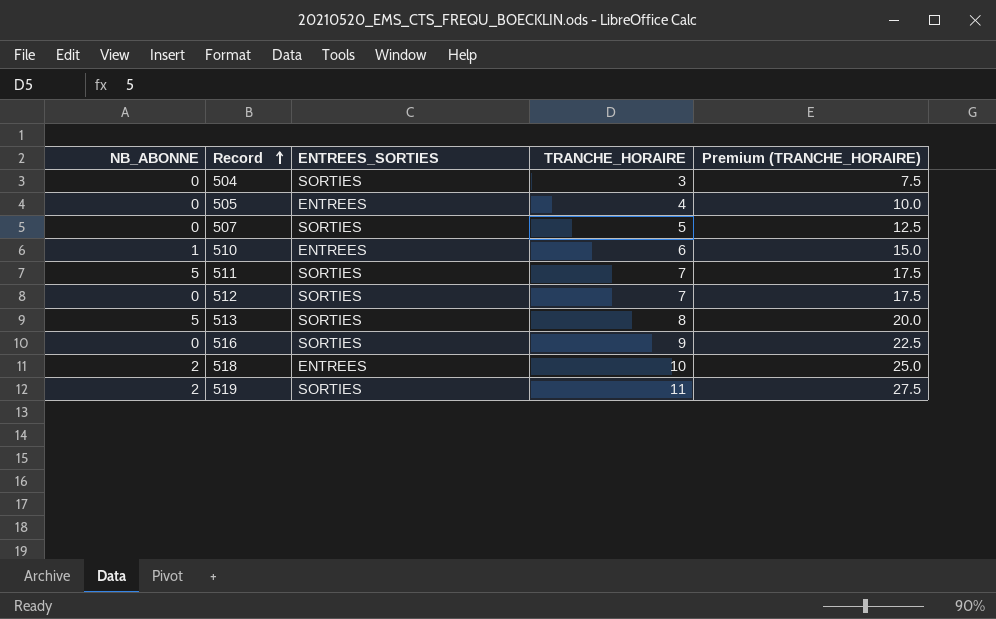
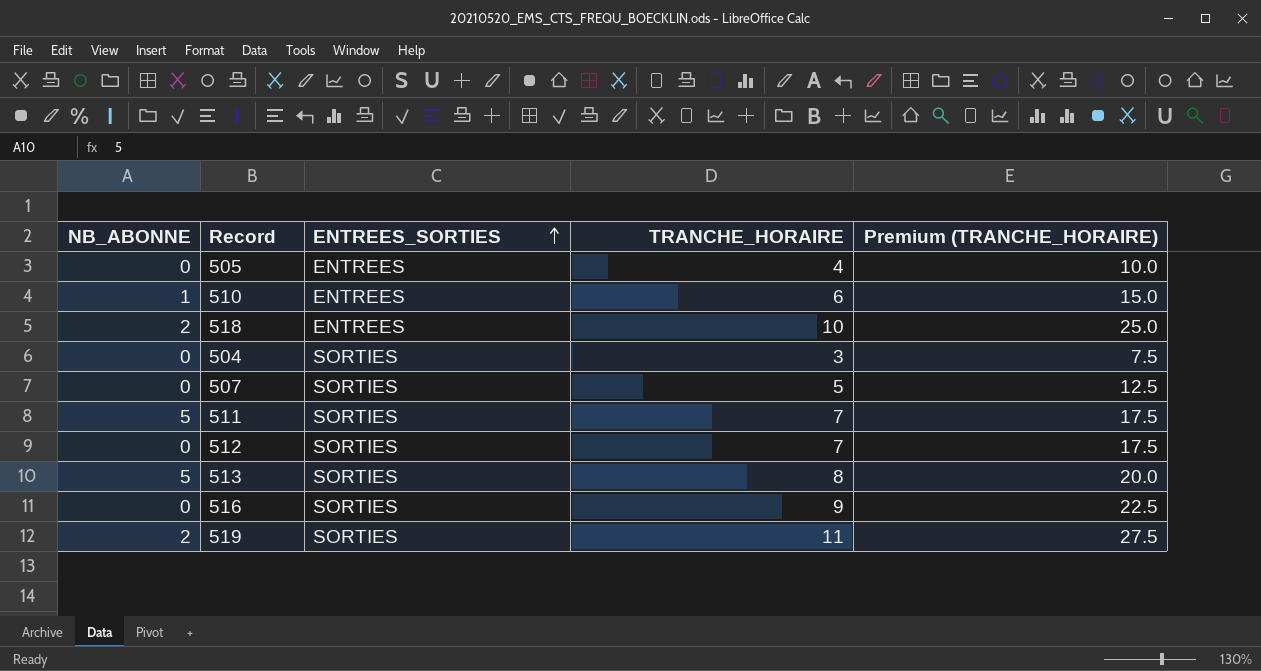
row order: Record ascending -> ENTREES_SORTIES ascending

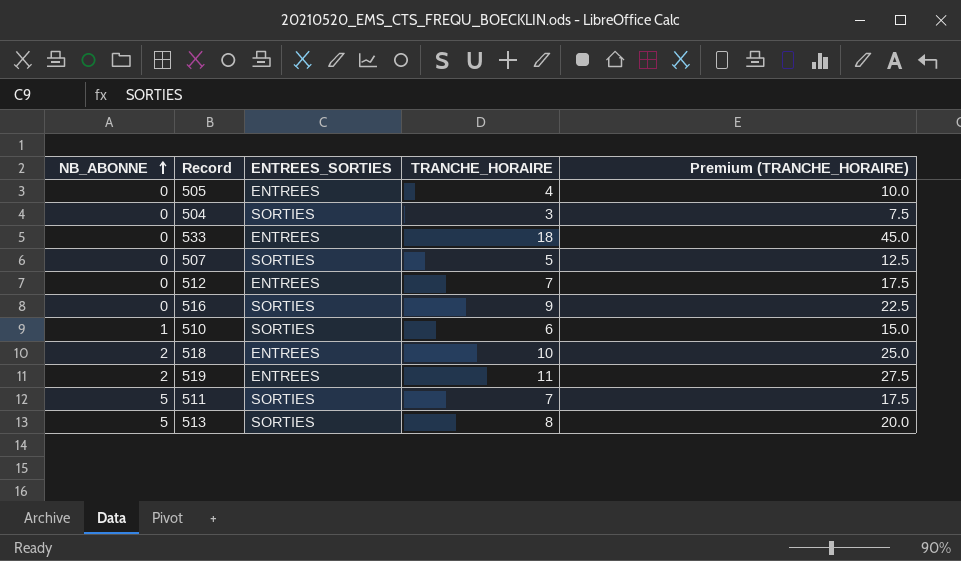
row order: ENTREES_SORTIES ascending -> NB_ABONNE ascending
row 533: none -> 0 | ENTREES | 18 | 45.0
512 | ENTREES_SORTIES: SORTIES -> ENTREES
510 | ENTREES_SORTIES: ENTREES -> SORTIES
519 | ENTREES_SORTIES: SORTIES -> ENTREES

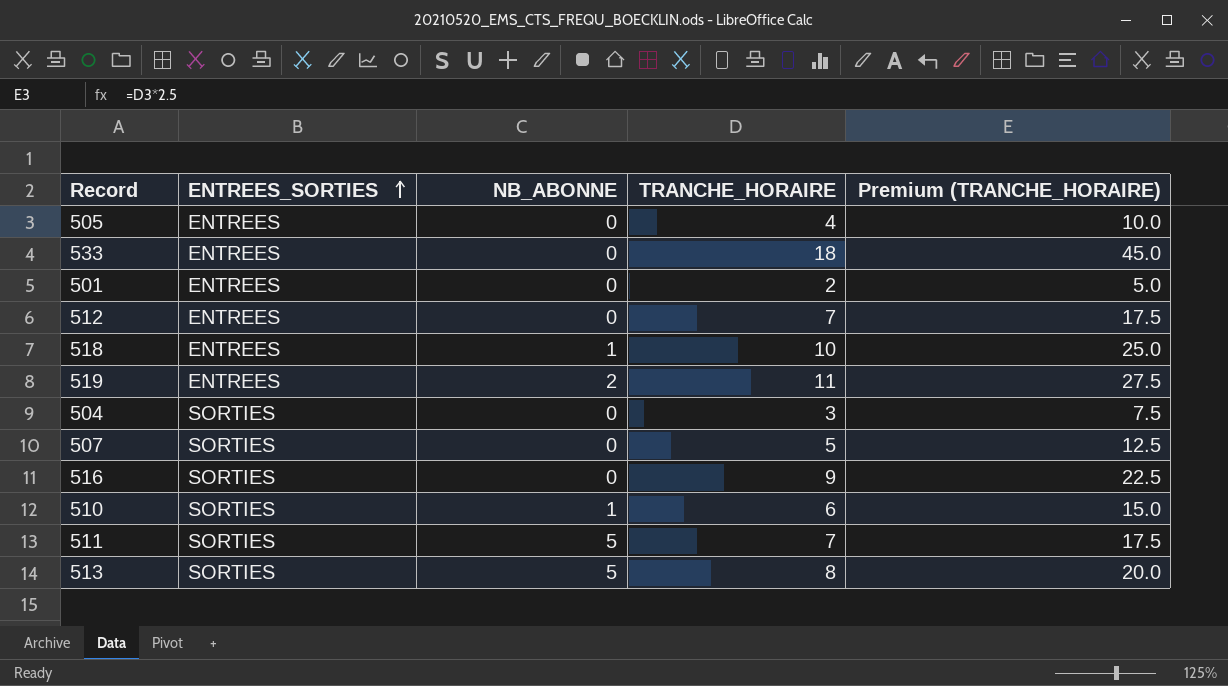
row order: NB_ABONNE ascending -> ENTREES_SORTIES ascending
column NB_ABONNE | position: 1 -> 3
row 501: none -> ENTREES | 0 | 2 | 5.0
518 | NB_ABONNE: 2 -> 1

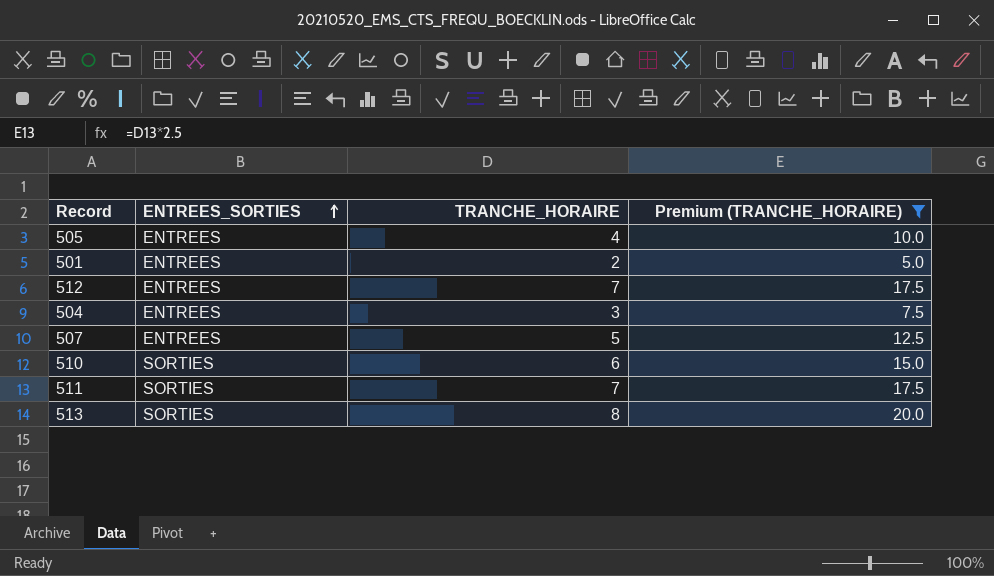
filter: none -> Premium (TRANCHE_HORAIRE) <= 20.0
column NB_ABONNE | position: 3 -> none
504 | ENTREES_SORTIES: SORTIES -> ENTREES
507 | ENTREES_SORTIES: SORTIES -> ENTREES

